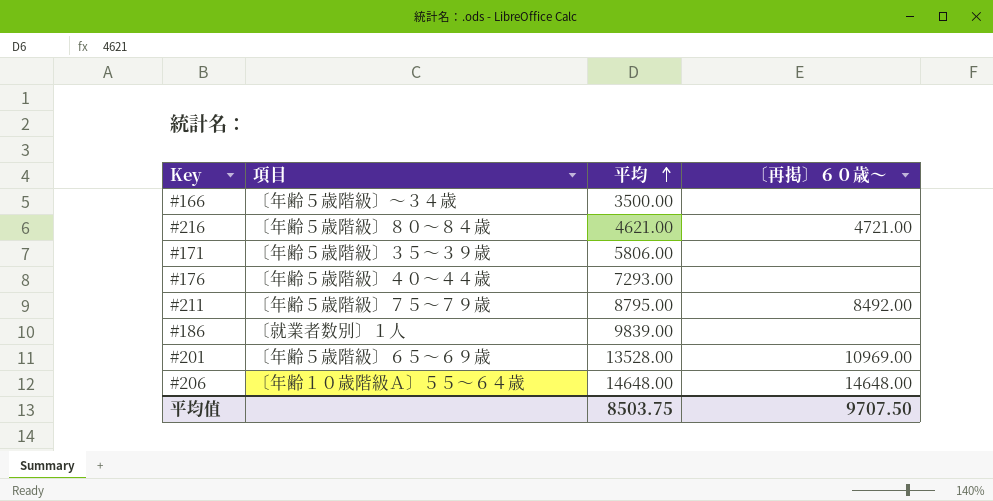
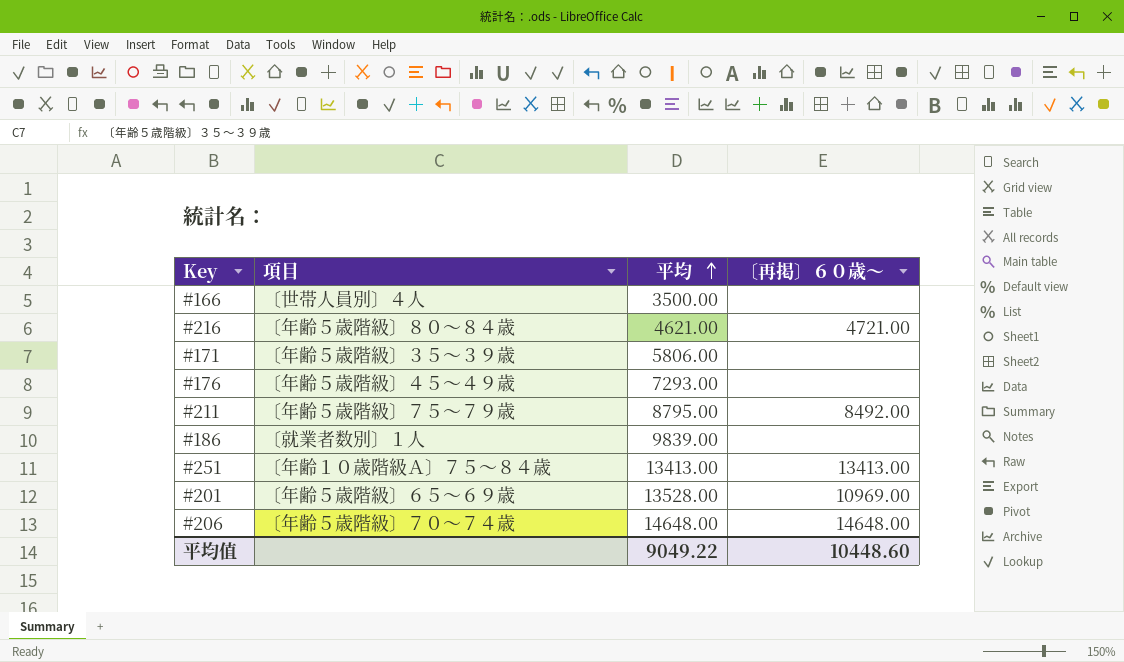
#166 | 項目: 〔年齢５歳階級〕～３４歳 -> 〔世帯人員別〕４人
#176 | 項目: 〔年齢５歳階級〕４０～４４歳 -> 〔年齢５歳階級〕４５～４９歳
row #251: none -> 〔年齢１０歳階級Ａ〕７５～８４歳 | 13413.00 | 13413.00
#206 | 項目: 〔年齢１０歳階級Ａ〕５５～６４歳 -> 〔年齢５歳階級〕７０～７４歳
平均值 | 平均: 8503.75 -> 9049.22
平均值 | 〔再掲〕６０歳～: 9707.50 -> 10448.60

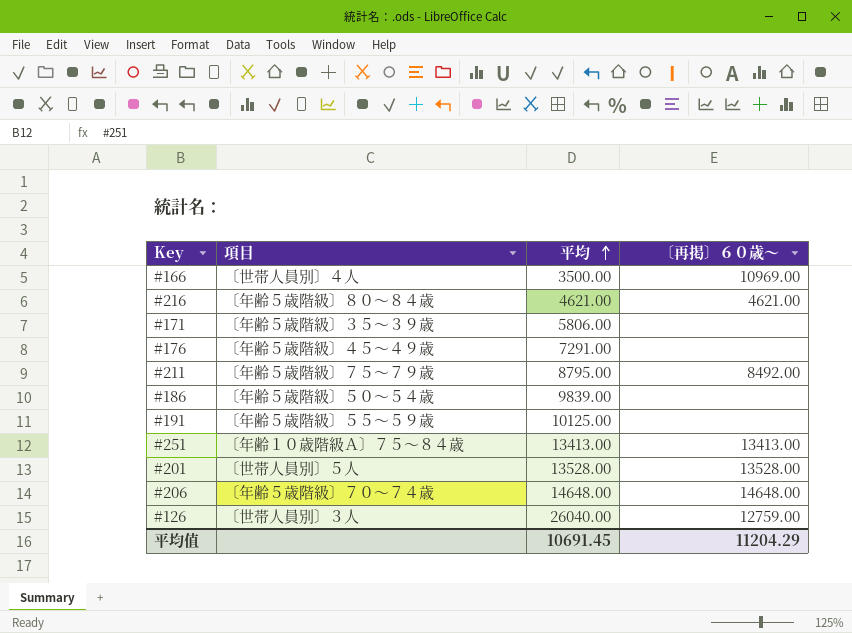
#166 | 〔再掲〕６０歳～: none -> 10969.00
#216 | 〔再掲〕６０歳～: 4721.00 -> 4621.00
#176 | 平均: 7293.00 -> 7291.00
#186 | 項目: 〔就業者数別〕１人 -> 〔年齢５歳階級〕５０～５４歳
row #191: none -> 〔年齢５歳階級〕５５～５９歳 | 10125.00 | none
#201 | 項目: 〔年齢５歳階級〕６５～６９歳 -> 〔世帯人員別〕５人
#201 | 〔再掲〕６０歳～: 10969.00 -> 13528.00
row #126: none -> 〔世帯人員別〕３人 | 26040.00 | 12759.00
平均值 | 平均: 9049.22 -> 10691.45
平均值 | 〔再掲〕６０歳～: 10448.60 -> 11204.29

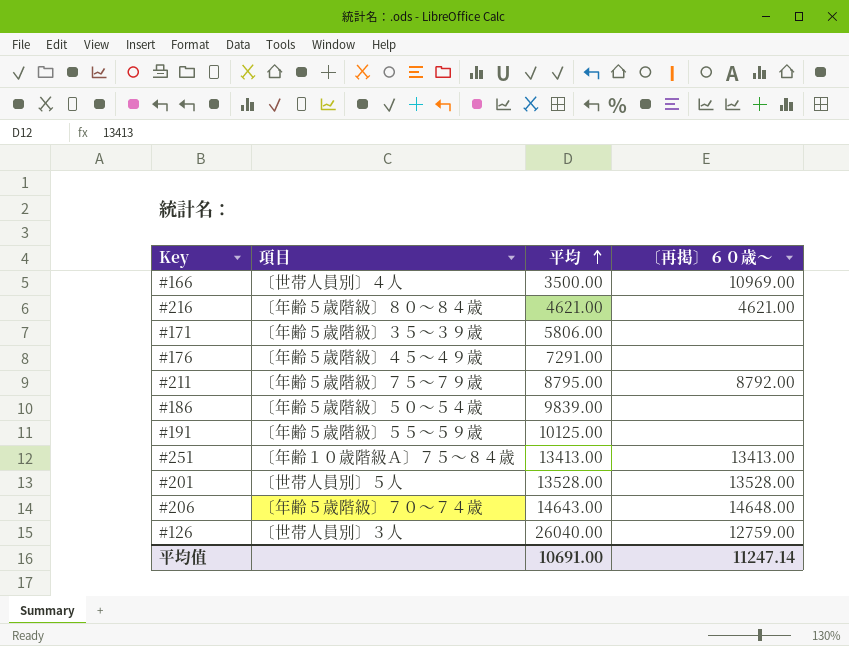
#211 | 〔再掲〕６０歳～: 8492.00 -> 8792.00
#206 | 平均: 14648.00 -> 14643.00
平均值 | 平均: 10691.45 -> 10691.00
平均值 | 〔再掲〕６０歳～: 11204.29 -> 11247.14

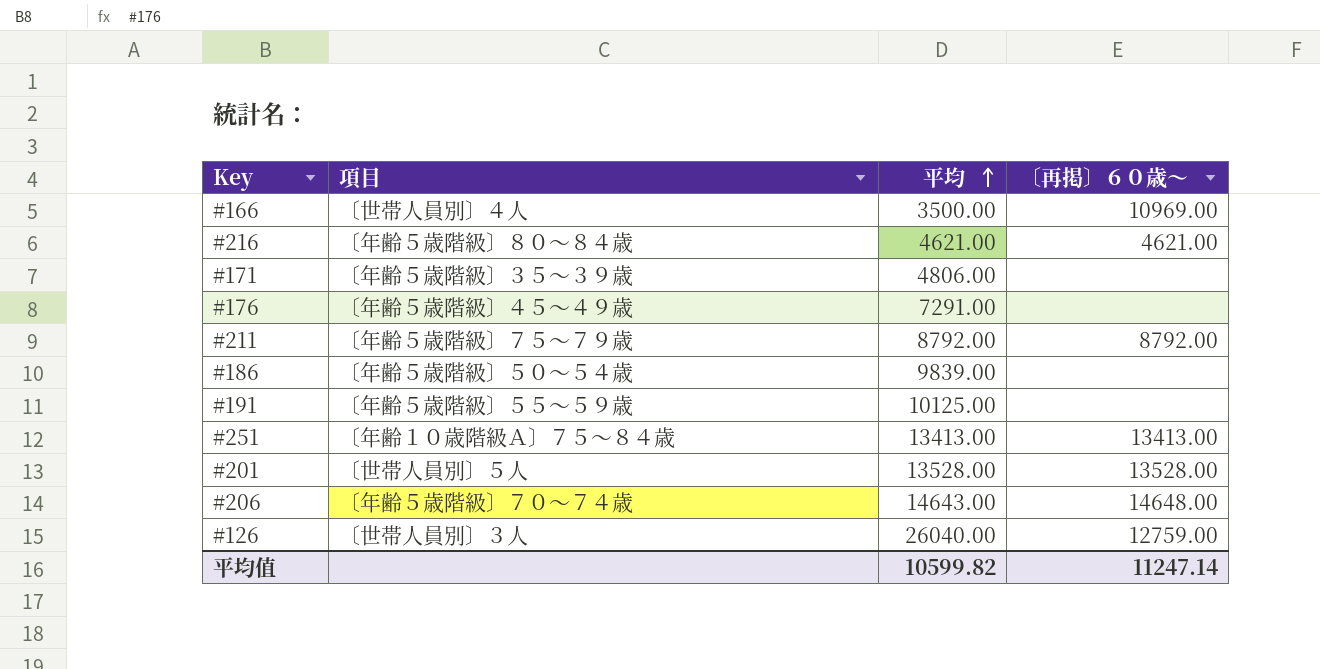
#171 | 平均: 5806.00 -> 4806.00
#211 | 平均: 8795.00 -> 8792.00
平均值 | 平均: 10691.00 -> 10599.82

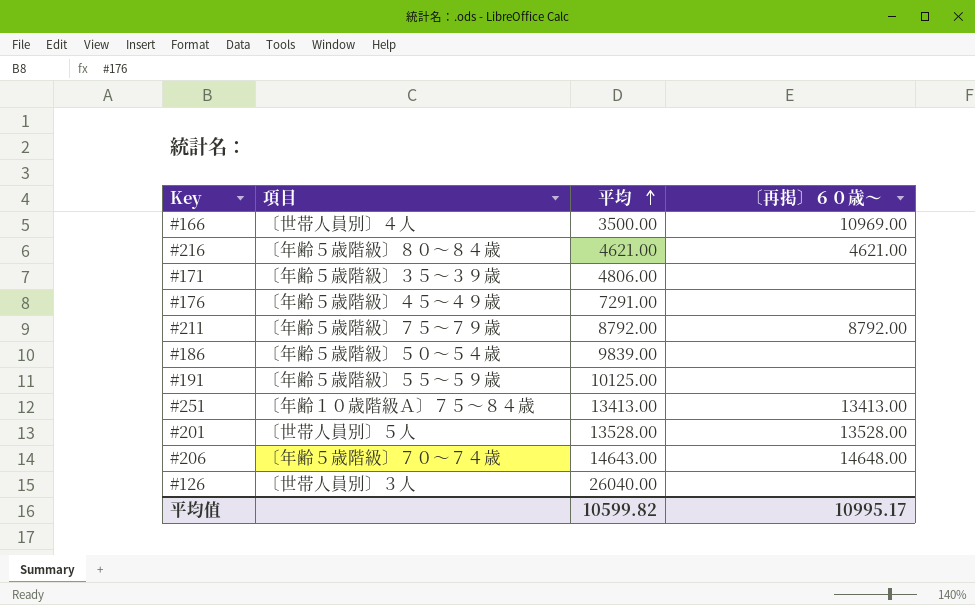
#126 | 〔再掲〕６０歳～: 12759.00 -> none
平均值 | 〔再掲〕６０歳～: 11247.14 -> 10995.17

